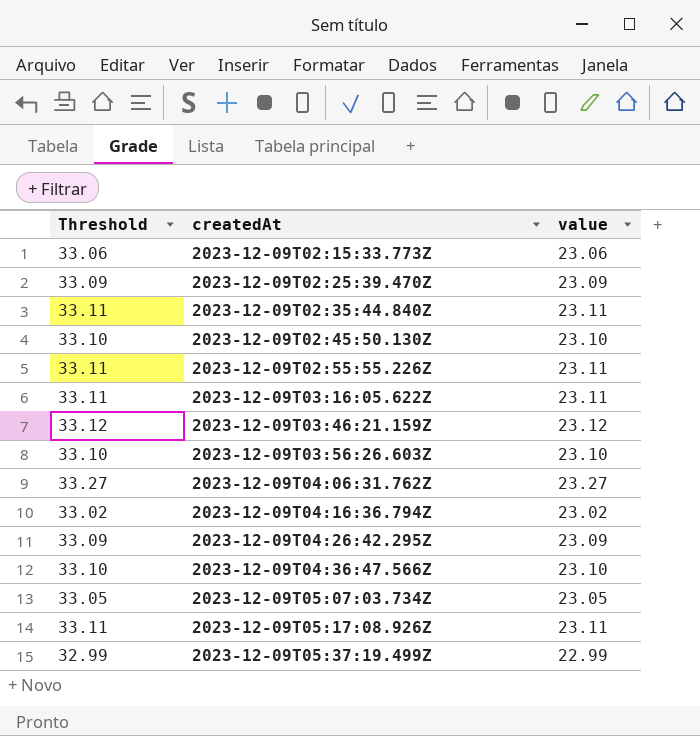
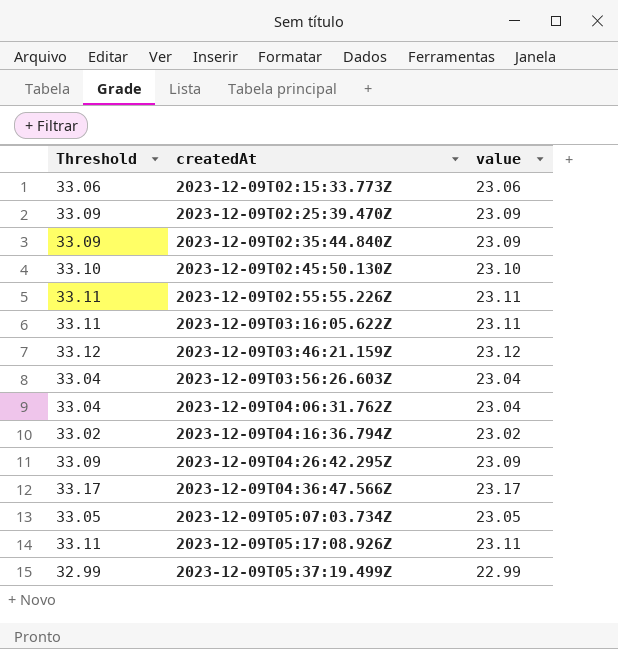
2023-12-09T02:35:44.840Z | Threshold: 33.11 -> 33.09
2023-12-09T02:35:44.840Z | value: 23.11 -> 23.09
2023-12-09T03:56:26.603Z | Threshold: 33.10 -> 33.04
2023-12-09T03:56:26.603Z | value: 23.10 -> 23.04
2023-12-09T04:06:31.762Z | Threshold: 33.27 -> 33.04
2023-12-09T04:06:31.762Z | value: 23.27 -> 23.04
2023-12-09T04:36:47.566Z | Threshold: 33.10 -> 33.17
2023-12-09T04:36:47.566Z | value: 23.10 -> 23.17

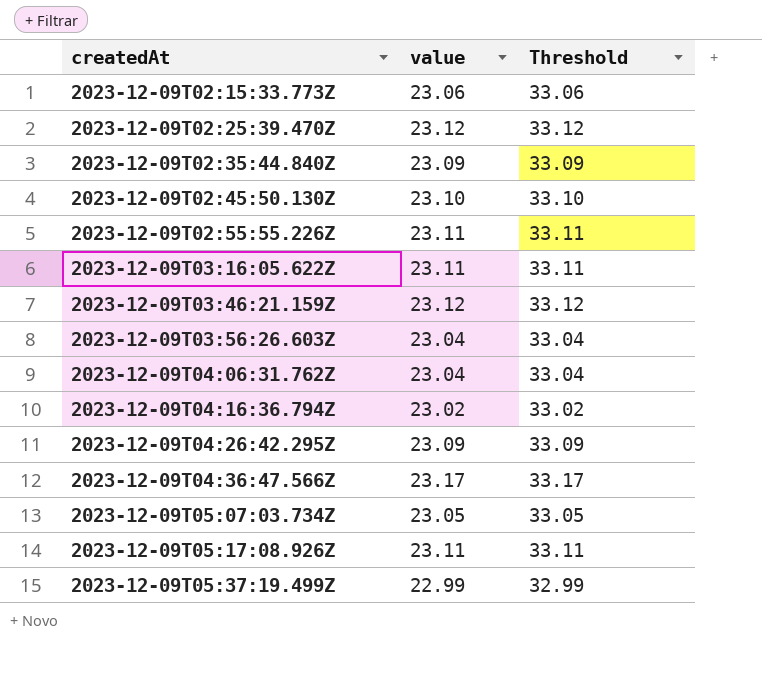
column Threshold | position: 1 -> 3
2023-12-09T02:25:39.470Z | value: 23.09 -> 23.12
2023-12-09T02:25:39.470Z | Threshold: 33.09 -> 33.12

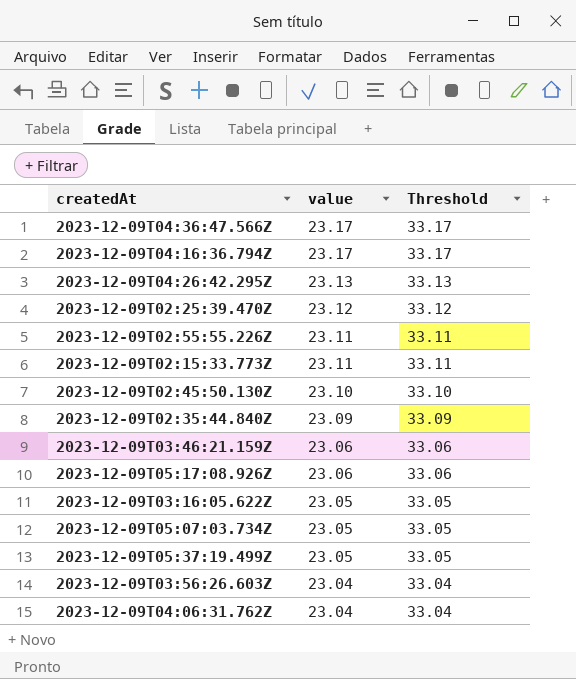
row order: createdAt ascending -> value descending
2023-12-09T04:16:36.794Z | value: 23.02 -> 23.17
2023-12-09T04:16:36.794Z | Threshold: 33.02 -> 33.17
2023-12-09T04:26:42.295Z | value: 23.09 -> 23.13
2023-12-09T04:26:42.295Z | Threshold: 33.09 -> 33.13
2023-12-09T02:15:33.773Z | value: 23.06 -> 23.11
2023-12-09T02:15:33.773Z | Threshold: 33.06 -> 33.11
2023-12-09T03:46:21.159Z | value: 23.12 -> 23.06
2023-12-09T03:46:21.159Z | Threshold: 33.12 -> 33.06
2023-12-09T05:17:08.926Z | value: 23.11 -> 23.06
2023-12-09T05:17:08.926Z | Threshold: 33.11 -> 33.06
2023-12-09T03:16:05.622Z | value: 23.11 -> 23.05
2023-12-09T03:16:05.622Z | Threshold: 33.11 -> 33.05
2023-12-09T05:37:19.499Z | value: 22.99 -> 23.05
2023-12-09T05:37:19.499Z | Threshold: 32.99 -> 33.05

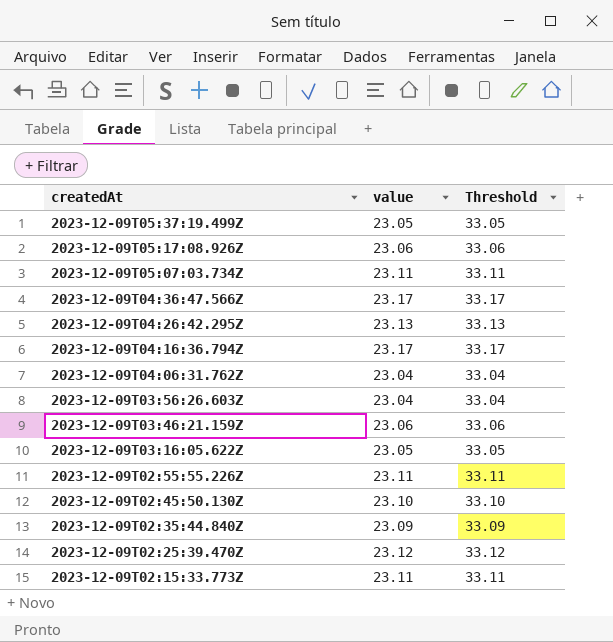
row order: value descending -> createdAt descending
2023-12-09T05:07:03.734Z | value: 23.05 -> 23.11
2023-12-09T05:07:03.734Z | Threshold: 33.05 -> 33.11

